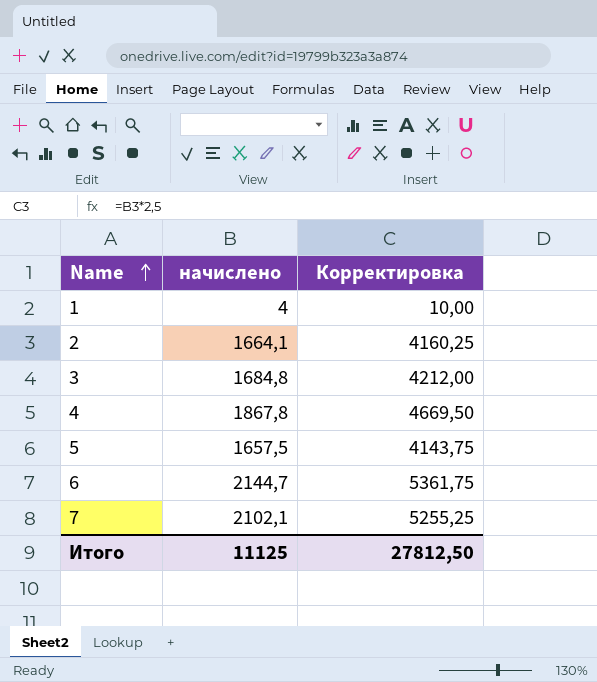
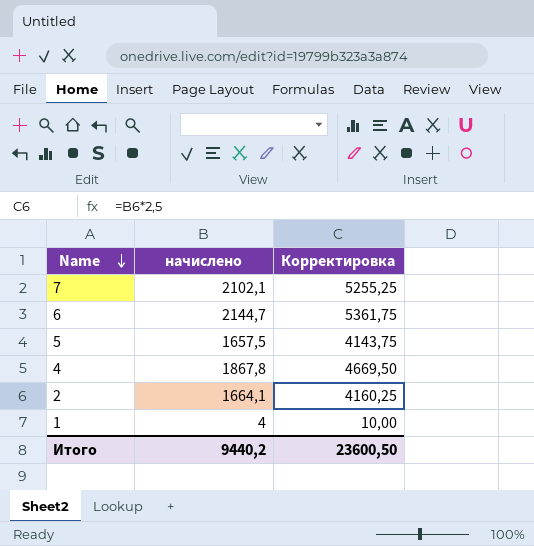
row order: Name ascending -> Name descending
row 3: 1684,8 | 4212,00 -> none
Итого | начислено: 11125 -> 9440,2
Итого | Корректировка: 27812,50 -> 23600,50

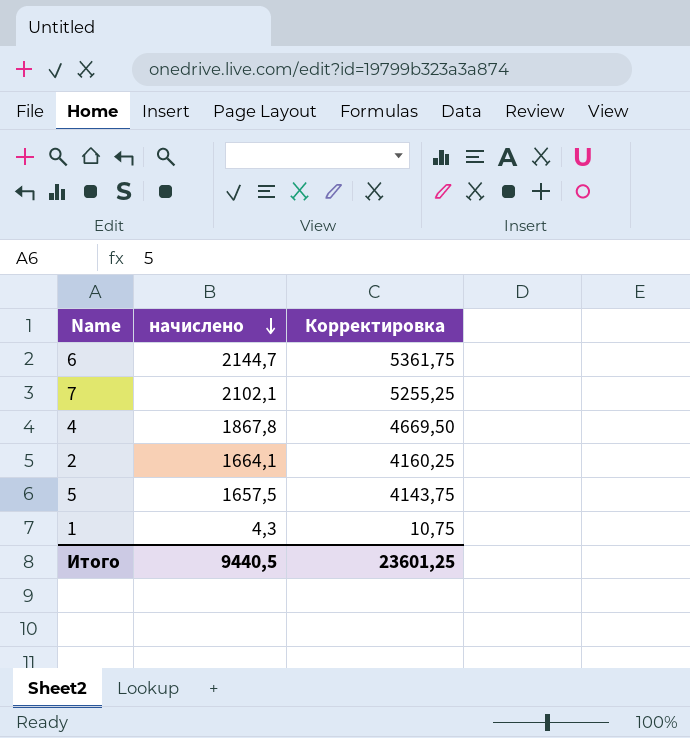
row order: Name descending -> начислено descending
1 | начислено: 4 -> 4,3
1 | Корректировка: 10,00 -> 10,75
Итого | начислено: 9440,2 -> 9440,5
Итого | Корректировка: 23600,50 -> 23601,25

